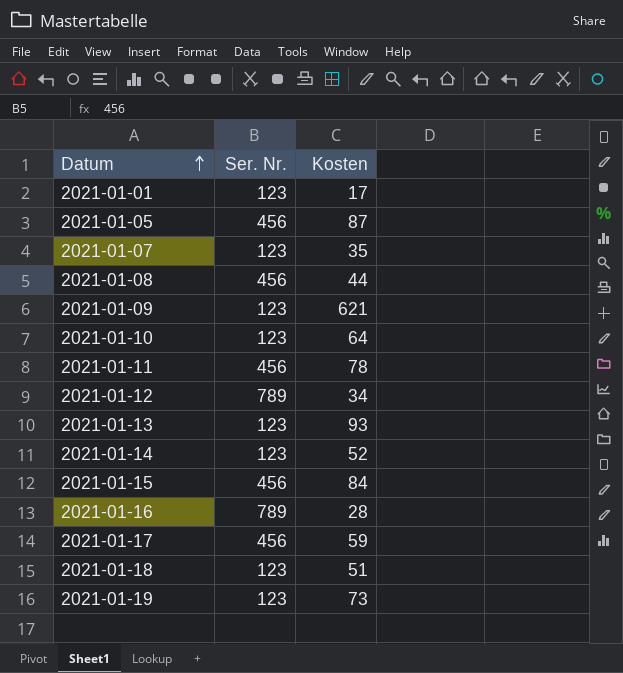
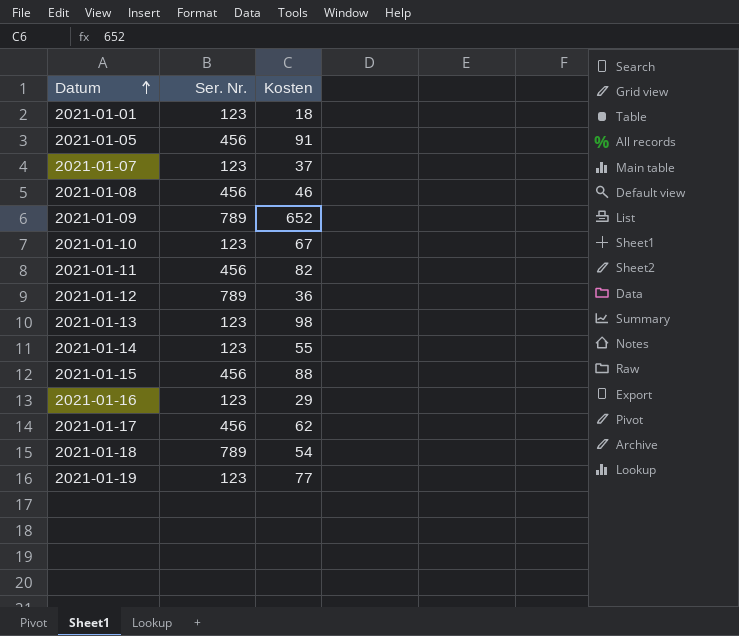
2021-01-01 | Kosten: 17 -> 18
2021-01-05 | Kosten: 87 -> 91
2021-01-07 | Kosten: 35 -> 37
2021-01-08 | Kosten: 44 -> 46
2021-01-09 | Ser. Nr.: 123 -> 789
2021-01-09 | Kosten: 621 -> 652
2021-01-10 | Kosten: 64 -> 67
2021-01-11 | Kosten: 78 -> 82
2021-01-12 | Kosten: 34 -> 36
2021-01-13 | Kosten: 93 -> 98
2021-01-14 | Kosten: 52 -> 55
2021-01-15 | Kosten: 84 -> 88
2021-01-16 | Ser. Nr.: 789 -> 123
2021-01-16 | Kosten: 28 -> 29
2021-01-17 | Kosten: 59 -> 62
2021-01-18 | Ser. Nr.: 123 -> 789
2021-01-18 | Kosten: 51 -> 54
2021-01-19 | Kosten: 73 -> 77

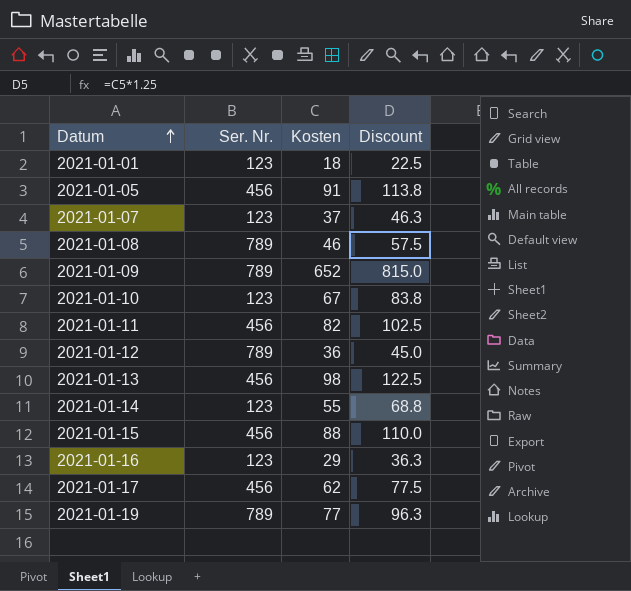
column Discount | formula: none -> [Kosten] * 1.25
row 2021-01-18: 789 | 54 -> none
2021-01-08 | Ser. Nr.: 456 -> 789
2021-01-13 | Ser. Nr.: 123 -> 456
2021-01-19 | Ser. Nr.: 123 -> 789

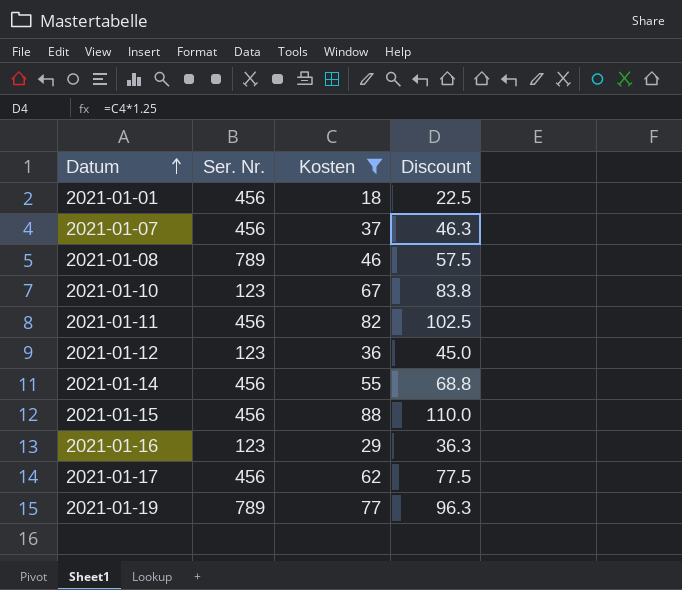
filter: none -> Kosten <= 88
2021-01-01 | Ser. Nr.: 123 -> 456
2021-01-07 | Ser. Nr.: 123 -> 456
2021-01-12 | Ser. Nr.: 789 -> 123
2021-01-14 | Ser. Nr.: 123 -> 456

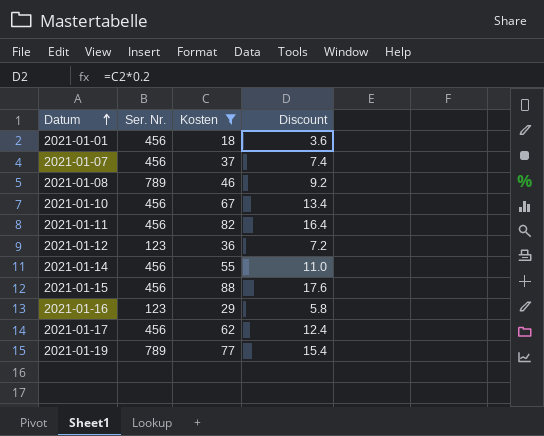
column Discount | formula: [Kosten] * 1.25 -> [Kosten] * 0.2
2021-01-10 | Ser. Nr.: 123 -> 456

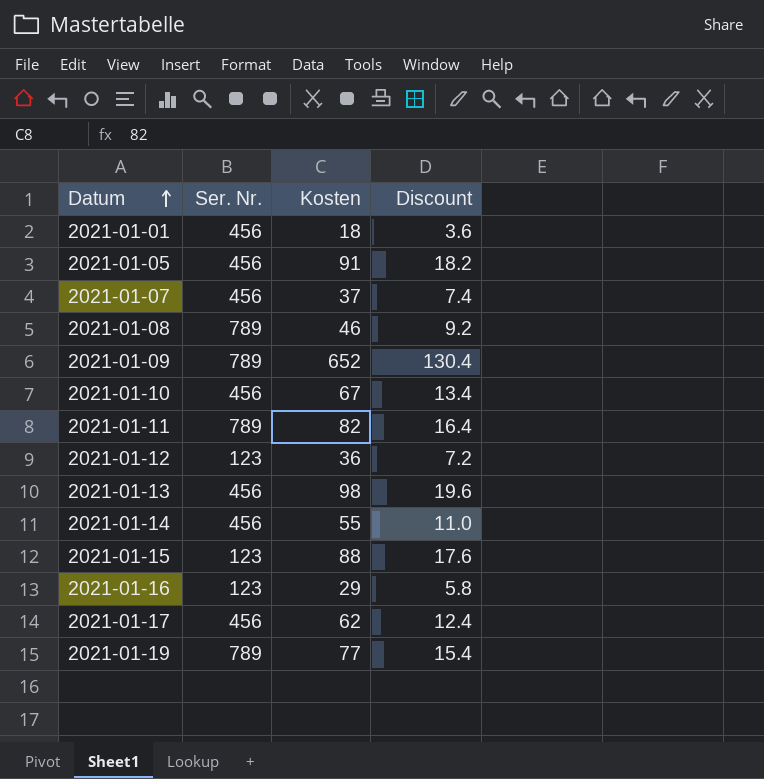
filter: Kosten <= 88 -> none
2021-01-11 | Ser. Nr.: 456 -> 789
2021-01-15 | Ser. Nr.: 456 -> 123

